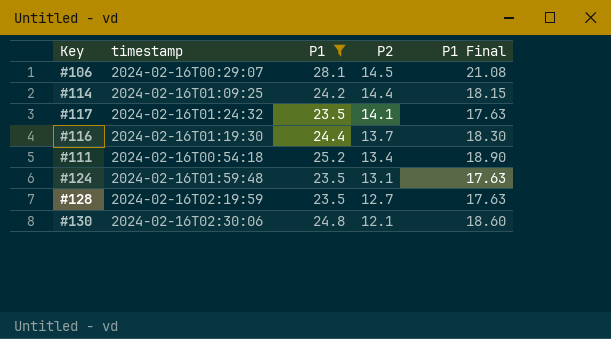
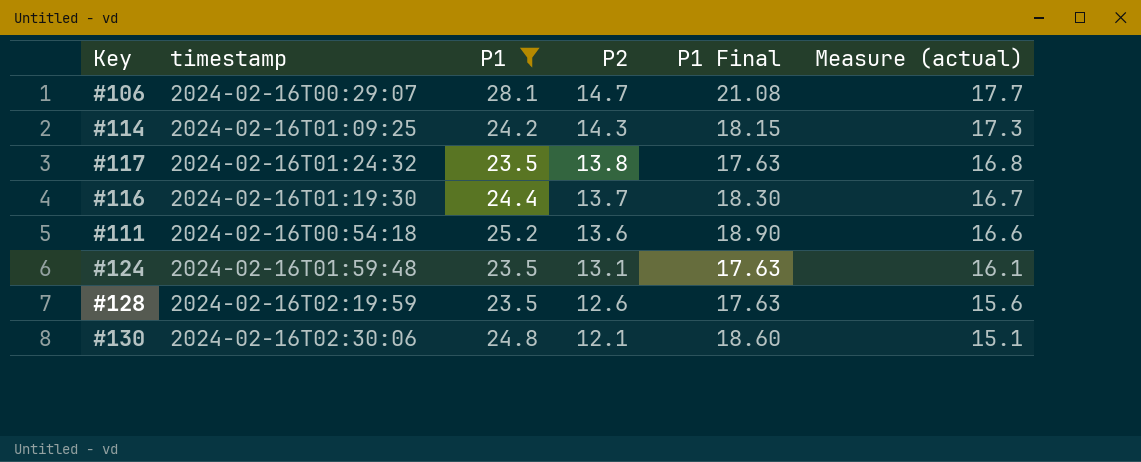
column Measure (actual) | formula: none -> [P2] + 3
#106 | P2: 14.5 -> 14.7
#114 | P2: 14.4 -> 14.3
#117 | P2: 14.1 -> 13.8
#111 | P2: 13.4 -> 13.6
#128 | P2: 12.7 -> 12.6

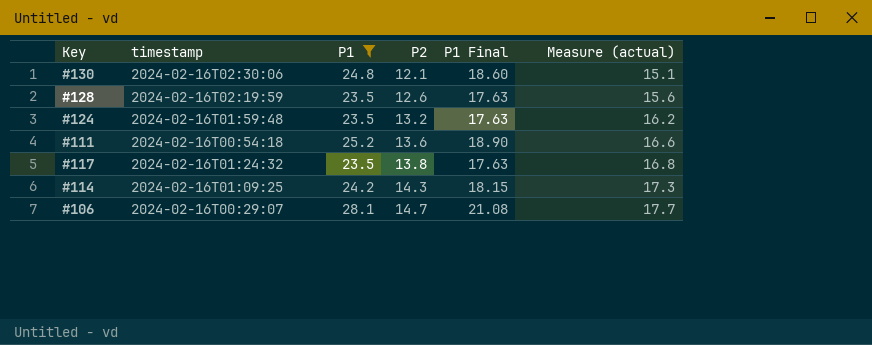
row order: P2 descending -> P2 ascending
row #116: 2024-02-16T01:19:30 | 24.4 | 13.7 | 18.30 | 16.7 -> none
#124 | P2: 13.1 -> 13.2
#124 | Measure (actual): 16.1 -> 16.2

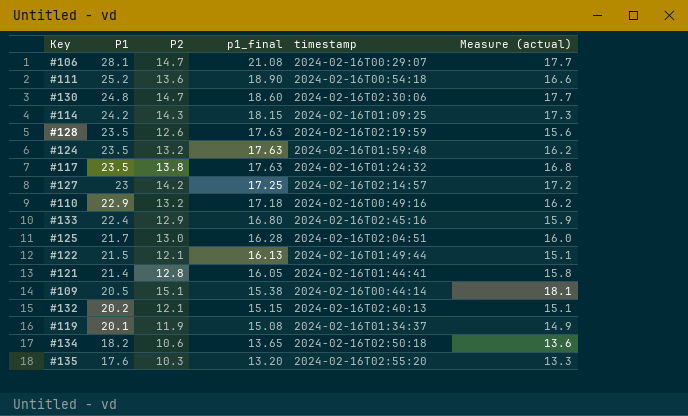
filter: P1 >= 23.5 -> none
row order: P2 ascending -> P1 descending
column name: P1 Final -> p1_final
column timestamp | position: 2 -> 5
#130 | P2: 12.1 -> 14.7
#130 | Measure (actual): 15.1 -> 17.7

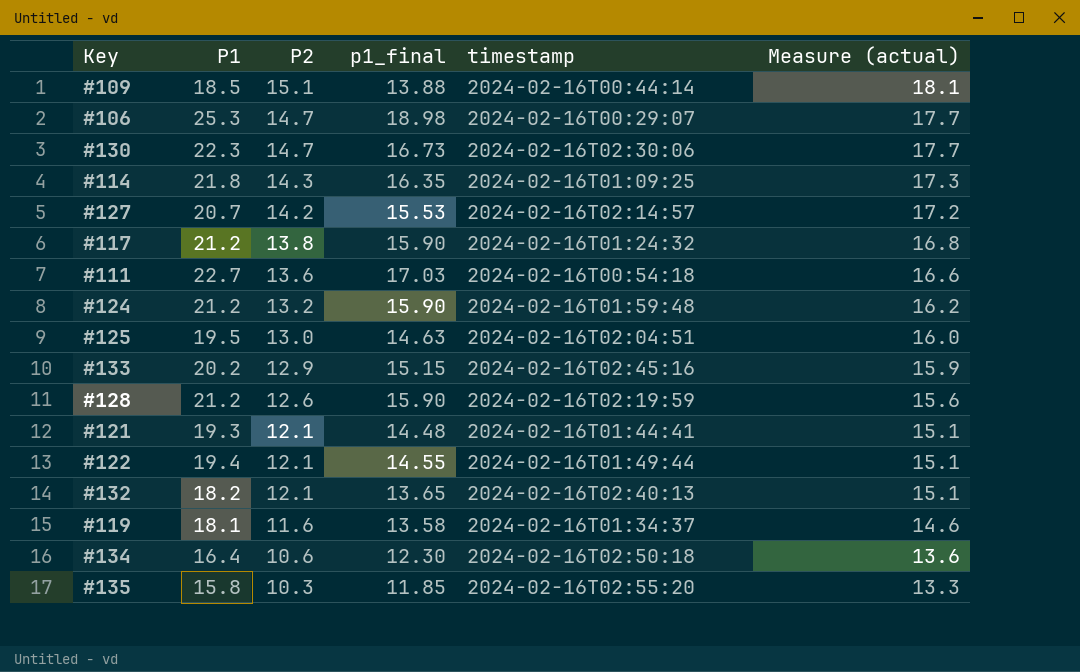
row order: P1 descending -> P2 descending
row #110: 22.9 | 13.2 | 17.18 | 2024-02-16T00:49:16 | 16.2 -> none
#109 | P1: 20.5 -> 18.5
#109 | p1_final: 15.38 -> 13.88
#106 | P1: 28.1 -> 25.3
#106 | p1_final: 21.08 -> 18.98
#130 | P1: 24.8 -> 22.3
#130 | p1_final: 18.60 -> 16.73
#114 | P1: 24.2 -> 21.8
#114 | p1_final: 18.15 -> 16.35
#127 | P1: 23 -> 20.7
#127 | p1_final: 17.25 -> 15.53
#117 | P1: 23.5 -> 21.2
#117 | p1_final: 17.63 -> 15.90
#111 | P1: 25.2 -> 22.7
#111 | p1_final: 18.90 -> 17.03
#124 | P1: 23.5 -> 21.2
#124 | p1_final: 17.63 -> 15.90
#125 | P1: 21.7 -> 19.5
#125 | p1_final: 16.28 -> 14.63
#133 | P1: 22.4 -> 20.2
#133 | p1_final: 16.80 -> 15.15
#128 | P1: 23.5 -> 21.2
#128 | p1_final: 17.63 -> 15.90
#121 | P1: 21.4 -> 19.3
#121 | P2: 12.8 -> 12.1
#121 | p1_final: 16.05 -> 14.48
#121 | Measure (actual): 15.8 -> 15.1
#122 | P1: 21.5 -> 19.4
#122 | p1_final: 16.13 -> 14.55
#132 | P1: 20.2 -> 18.2
#132 | p1_final: 15.15 -> 13.65
#119 | P1: 20.1 -> 18.1
#119 | P2: 11.9 -> 11.6
#119 | p1_final: 15.08 -> 13.58
#119 | Measure (actual): 14.9 -> 14.6
#134 | P1: 18.2 -> 16.4
#134 | p1_final: 13.65 -> 12.30
#135 | P1: 17.6 -> 15.8
#135 | p1_final: 13.20 -> 11.85

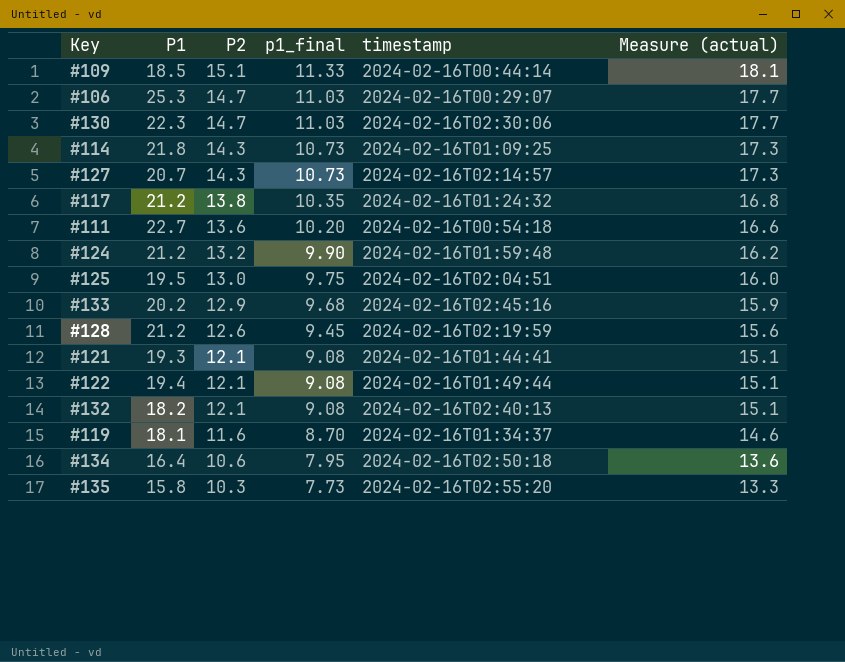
column p1_final | formula: [P1] * 0.75 -> [P2] * 0.75
#127 | P2: 14.2 -> 14.3
#127 | Measure (actual): 17.2 -> 17.3

